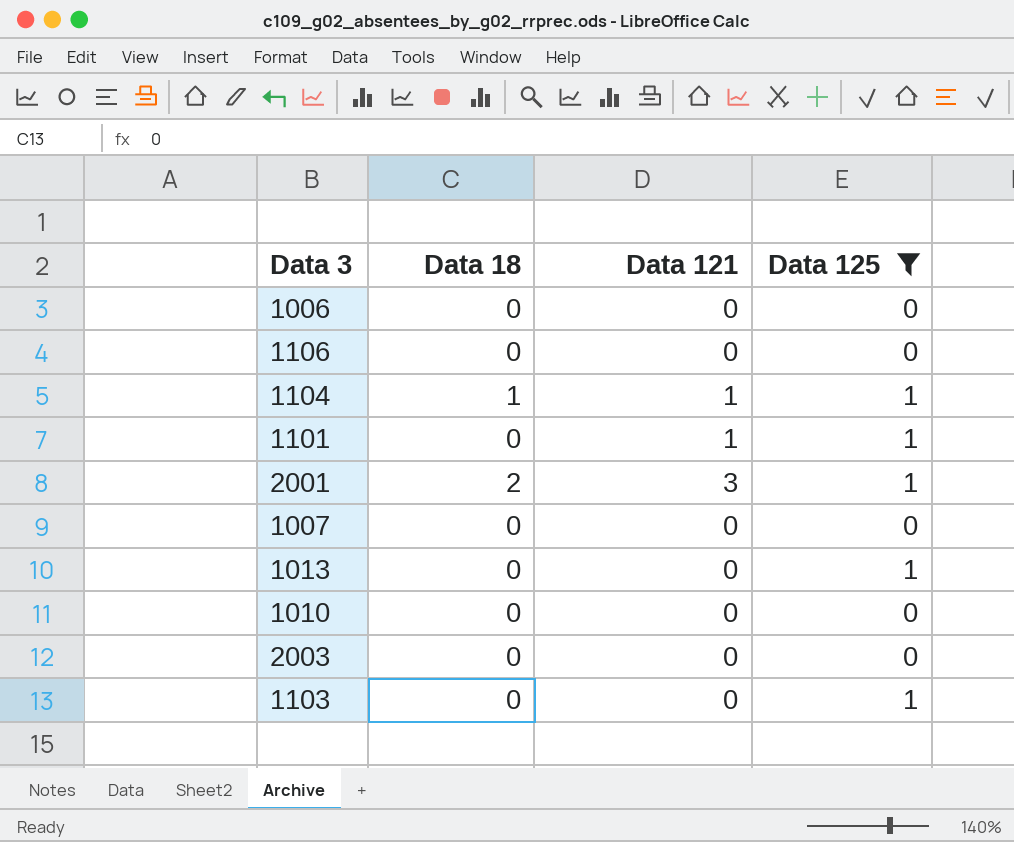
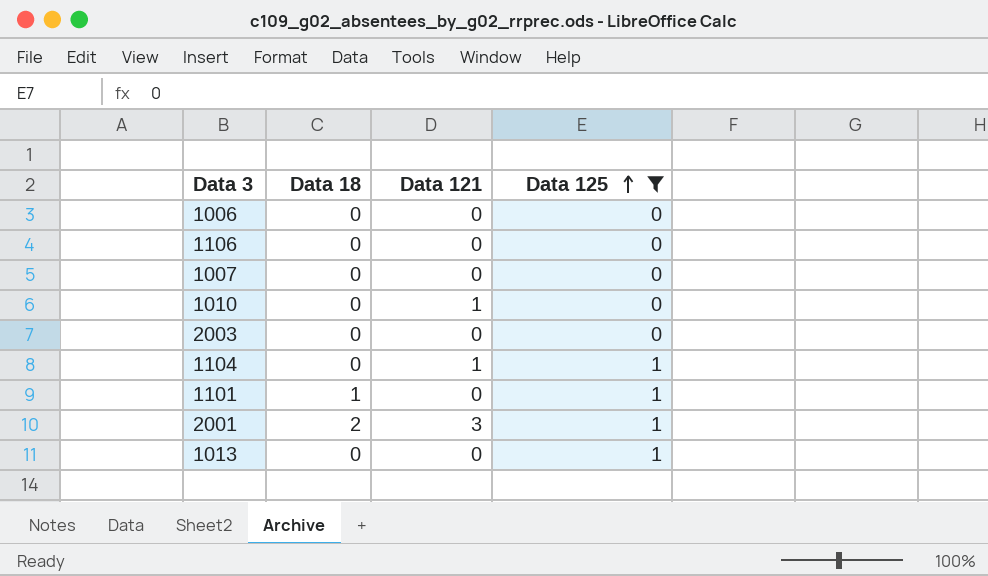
row order: none -> Data 125 ascending
row 1103: 0 | 0 | 1 -> none
1010 | Data 121: 0 -> 1
1104 | Data 18: 1 -> 0
1101 | Data 18: 0 -> 1
1101 | Data 121: 1 -> 0

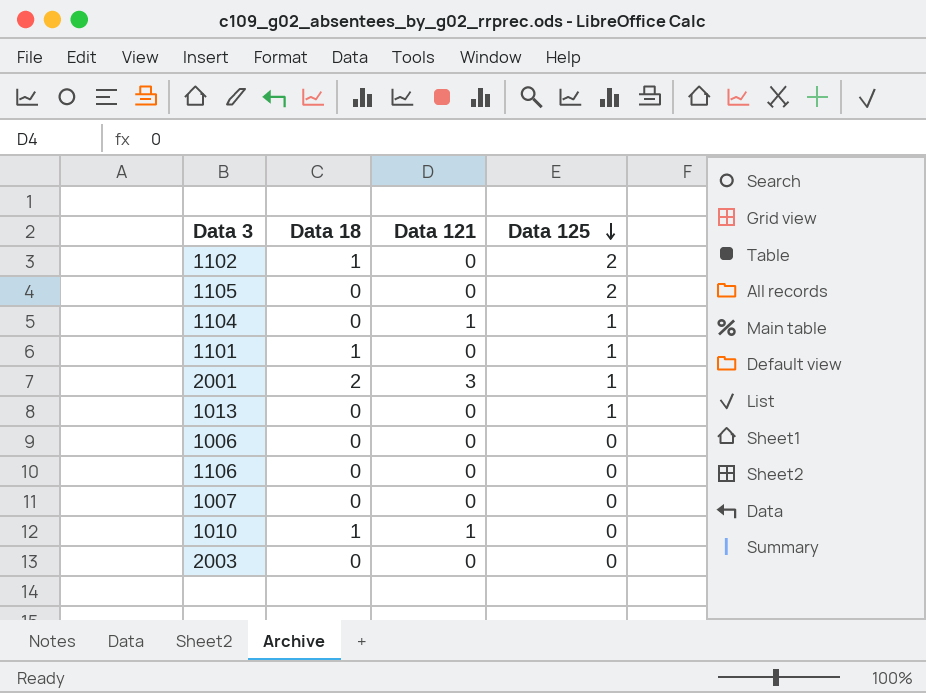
filter: Data 125 != 2 -> none
row order: Data 125 ascending -> Data 125 descending
1010 | Data 18: 0 -> 1

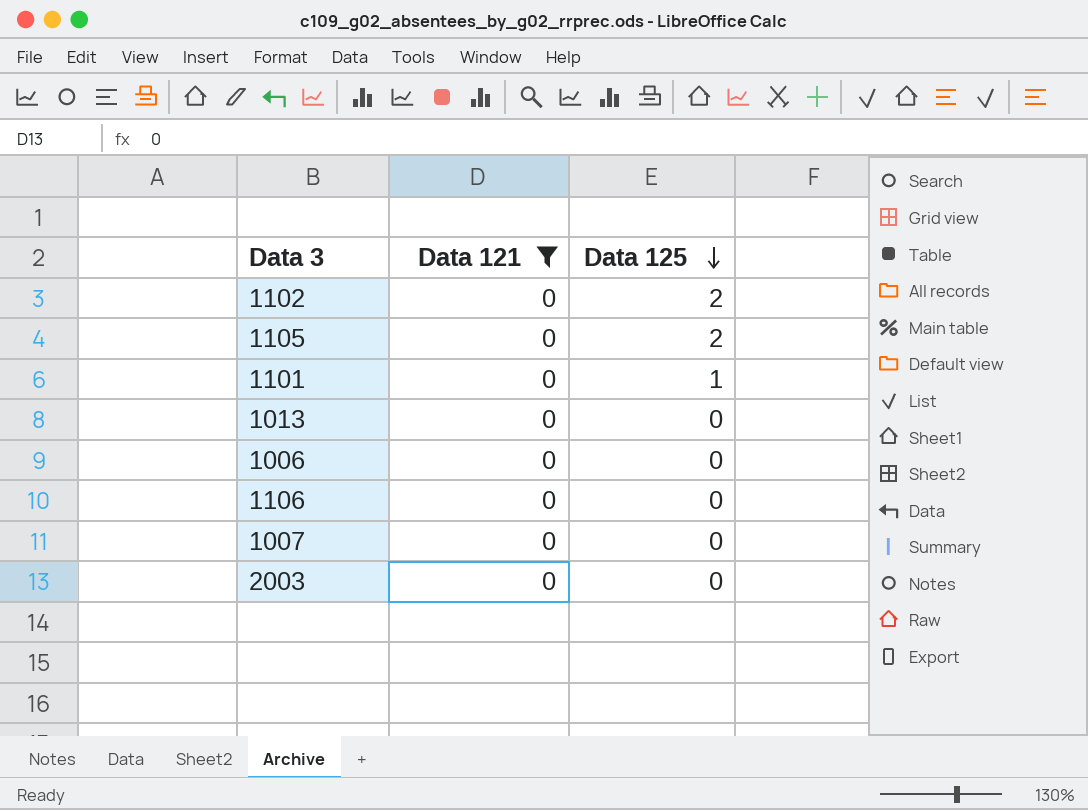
filter: none -> Data 121 = 0
column Data 18 | position: 2 -> none
1013 | Data 125: 1 -> 0

